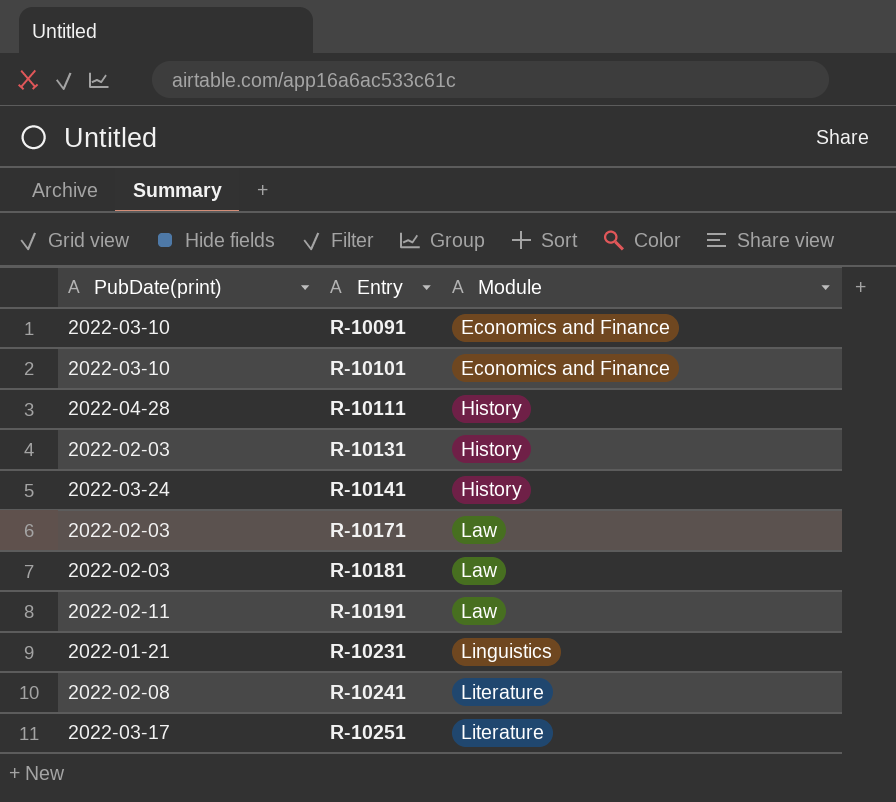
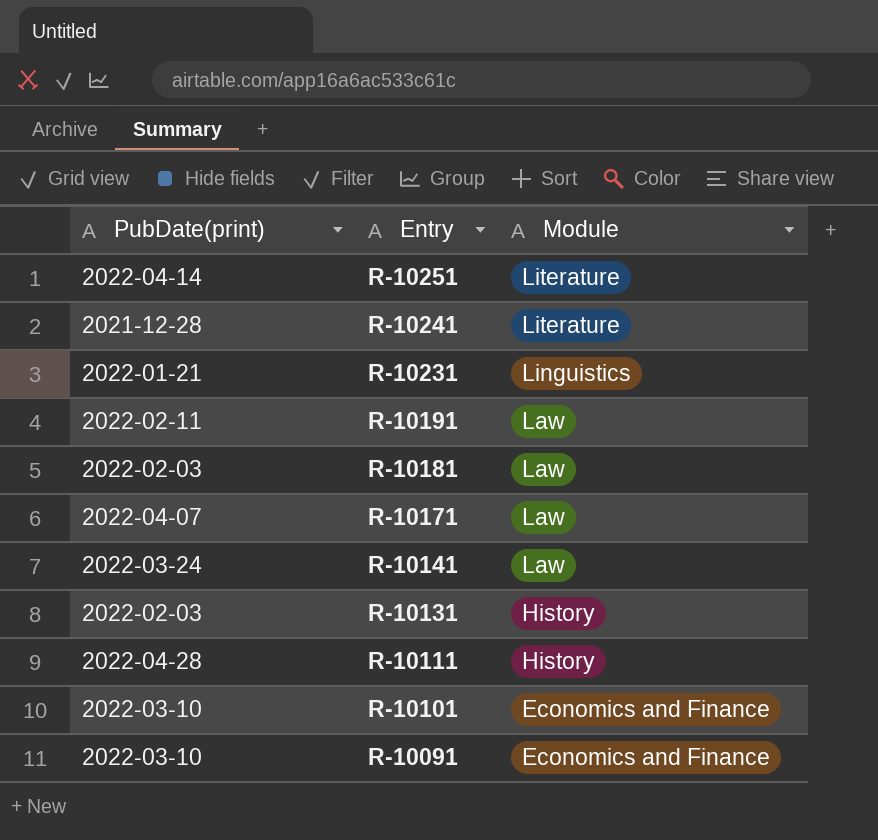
row order: Entry ascending -> Entry descending
R-10251 | PubDate(print): 2022-03-17 -> 2022-04-14
R-10241 | PubDate(print): 2022-02-08 -> 2021-12-28
R-10171 | PubDate(print): 2022-02-03 -> 2022-04-07
R-10141 | Module: History -> Law

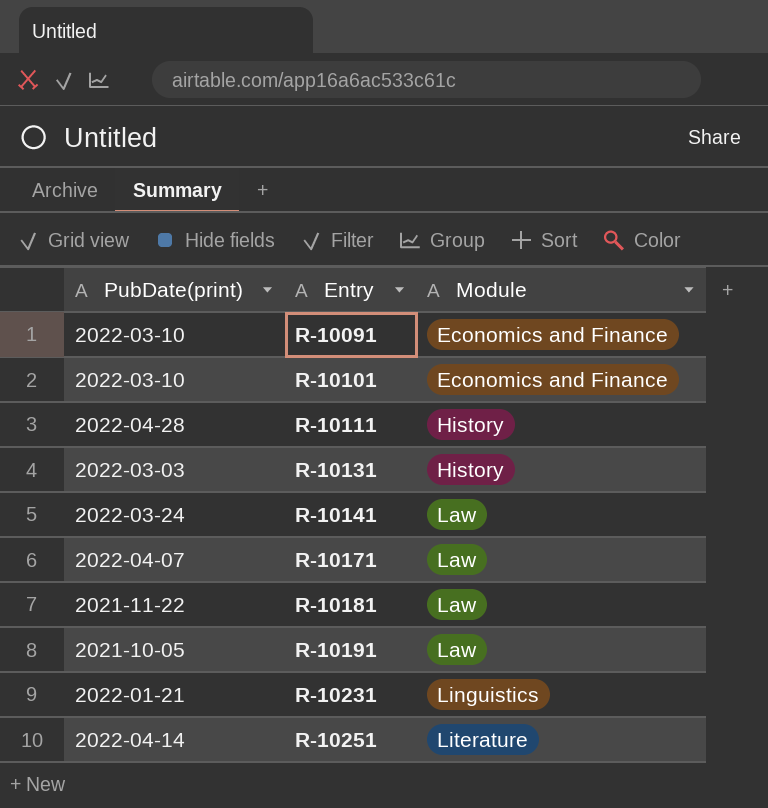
row order: Entry descending -> Entry ascending
row R-10241: 2021-12-28 | Literature -> none
R-10131 | PubDate(print): 2022-02-03 -> 2022-03-03
R-10181 | PubDate(print): 2022-02-03 -> 2021-11-22
R-10191 | PubDate(print): 2022-02-11 -> 2021-10-05

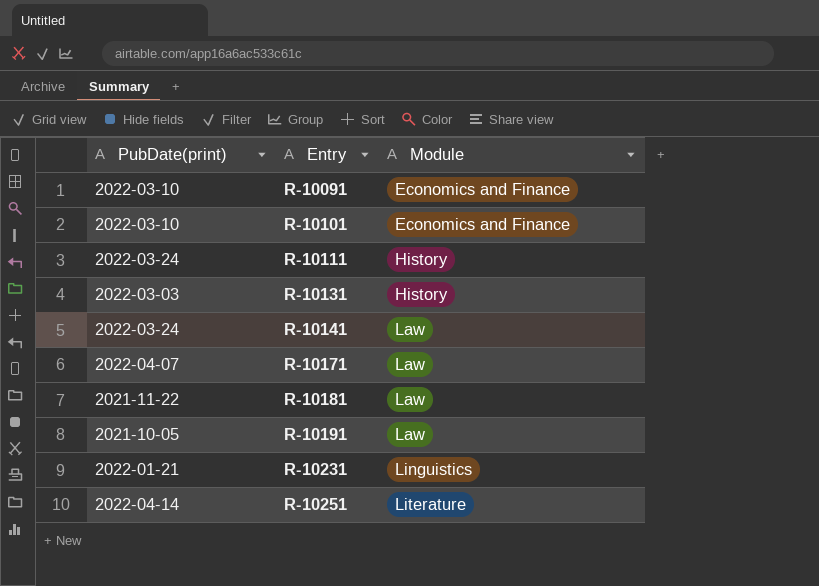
R-10111 | PubDate(print): 2022-04-28 -> 2022-03-24

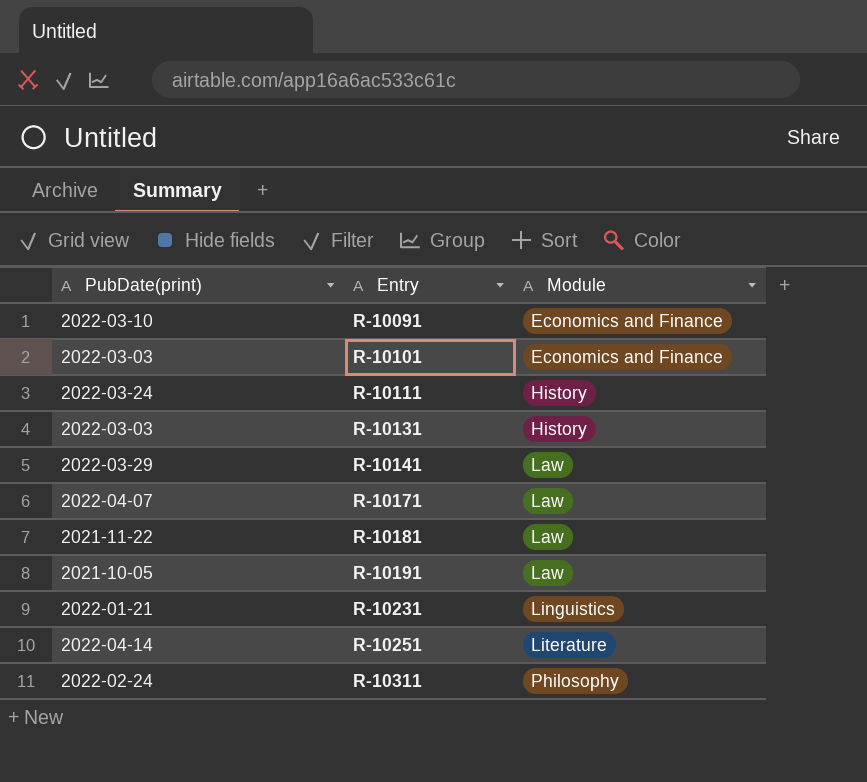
R-10101 | PubDate(print): 2022-03-10 -> 2022-03-03
R-10141 | PubDate(print): 2022-03-24 -> 2022-03-29
row R-10311: none -> 2022-02-24 | Philosophy

